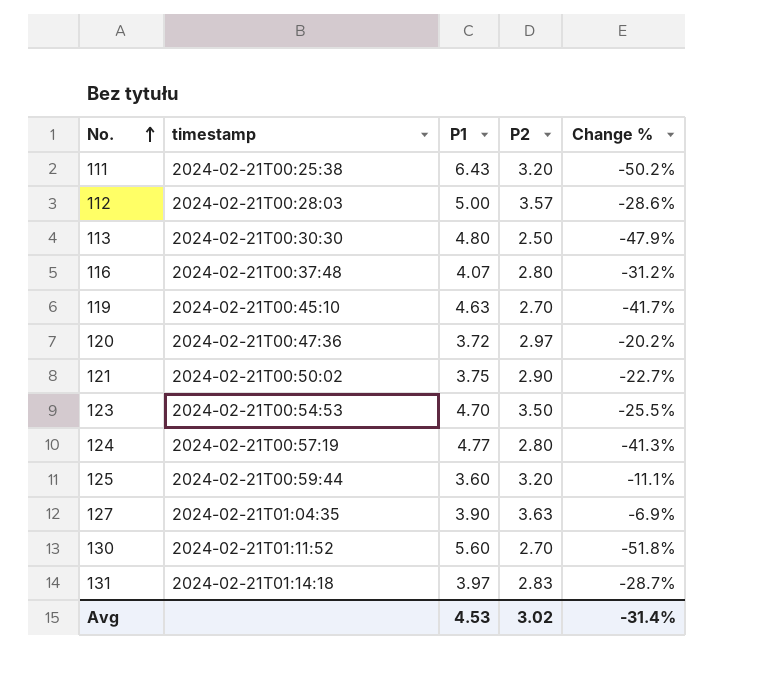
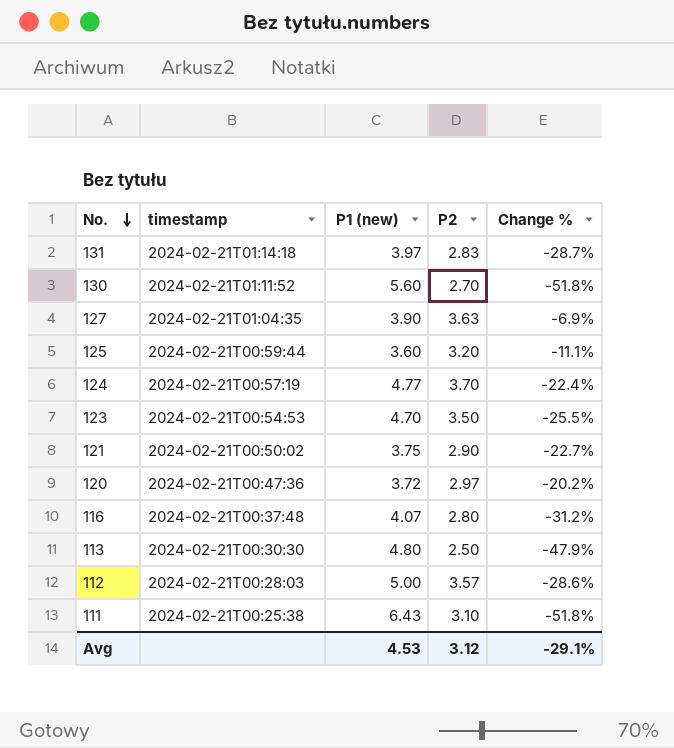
row order: No. ascending -> No. descending
column name: P1 -> P1 (new)
row 119: 2024-02-21T00:45:10 | 4.63 | 2.70 | -41.7% -> none
124 | P2: 2.80 -> 3.70
124 | Change %: -41.3% -> -22.4%
111 | P2: 3.20 -> 3.10
111 | Change %: -50.2% -> -51.8%
Avg | P2: 3.02 -> 3.12
Avg | Change %: -31.4% -> -29.1%

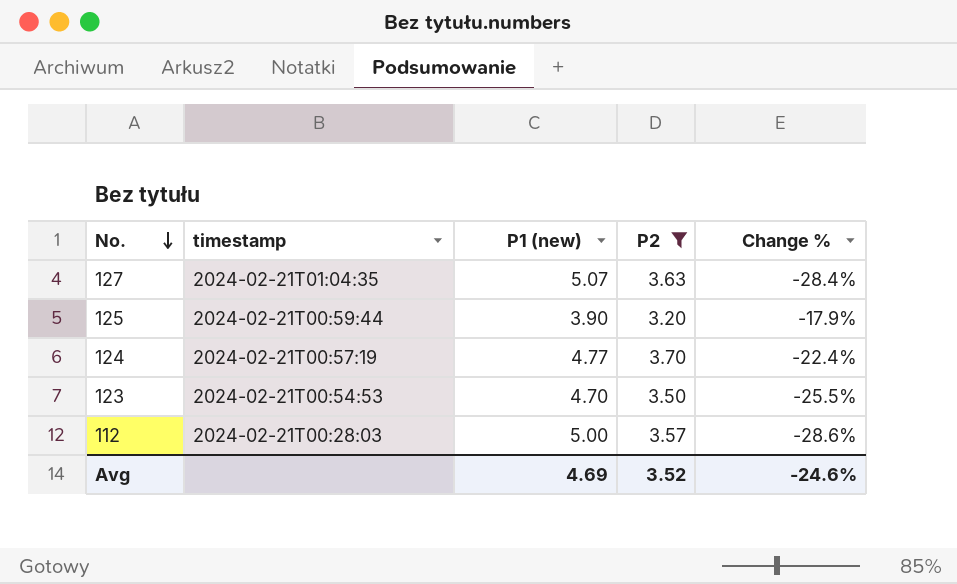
filter: none -> P2 >= 3.20
127 | P1 (new): 3.90 -> 5.07
127 | Change %: -6.9% -> -28.4%
125 | P1 (new): 3.60 -> 3.90
125 | Change %: -11.1% -> -17.9%
Avg | P1 (new): 4.53 -> 4.69
Avg | P2: 3.12 -> 3.52
Avg | Change %: -29.1% -> -24.6%

